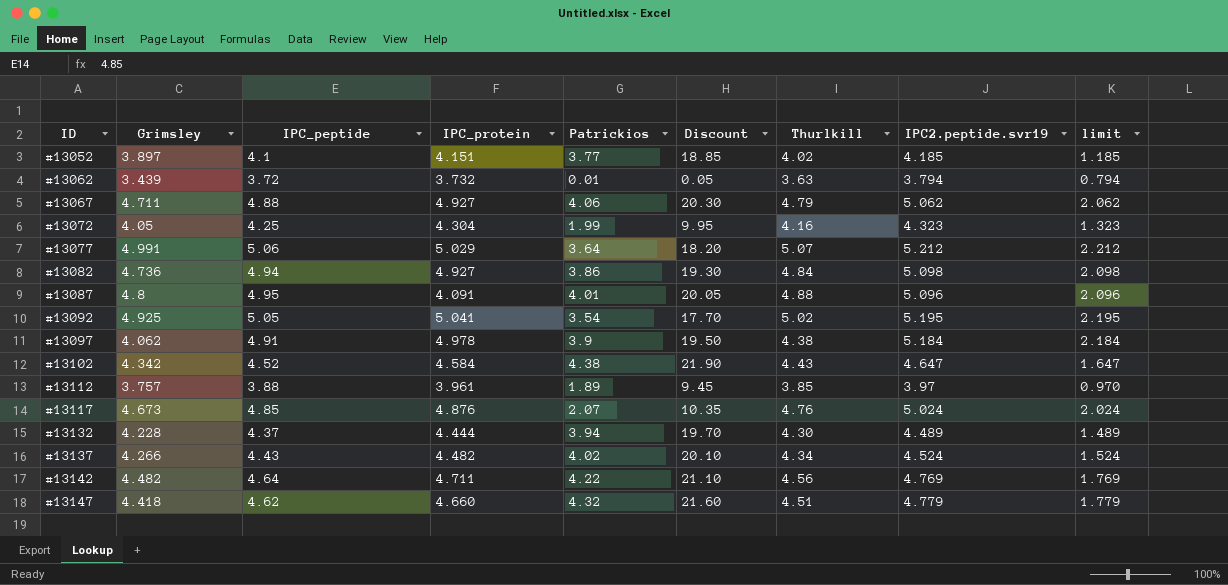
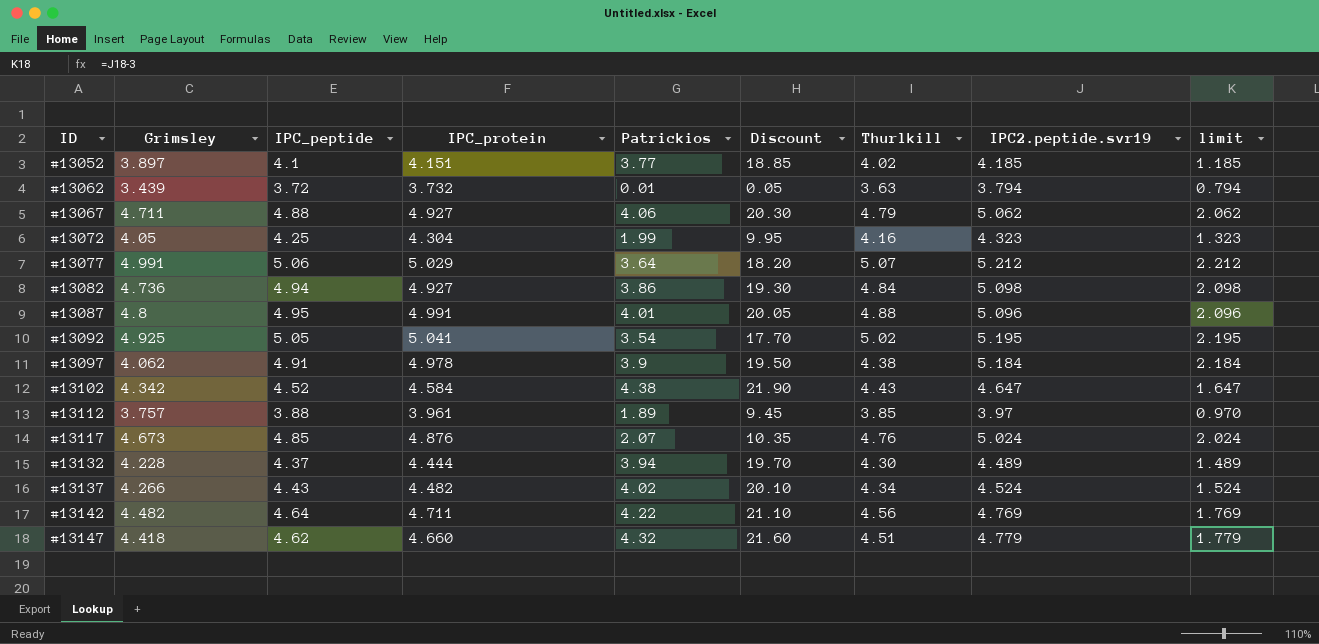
#13087 | IPC_protein: 4.091 -> 4.991

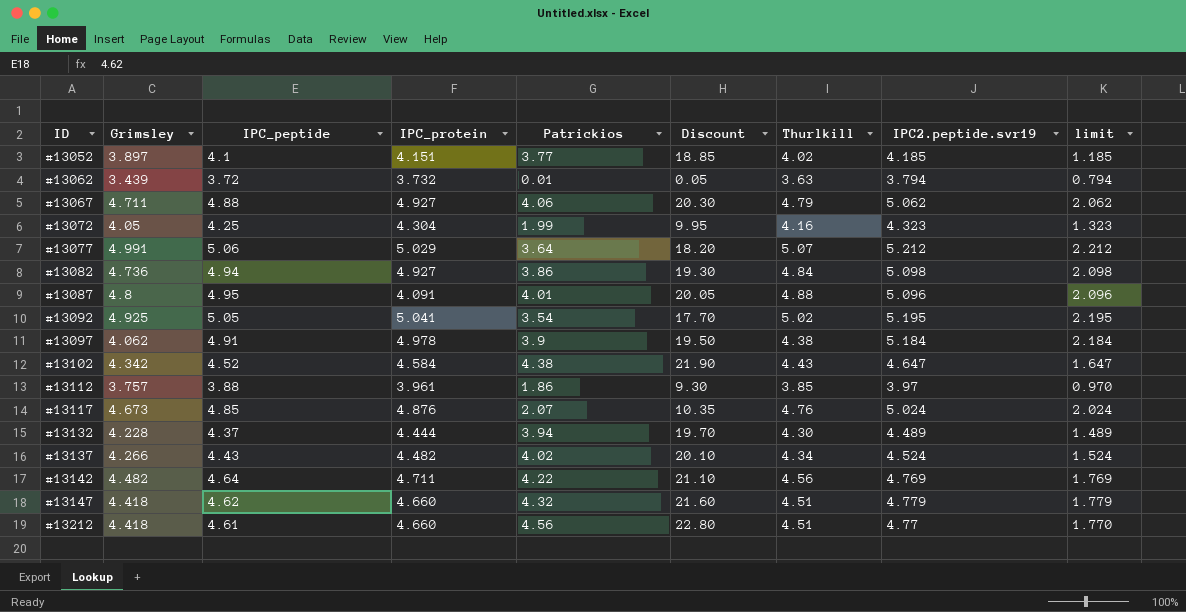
#13087 | IPC_protein: 4.991 -> 4.091
#13112 | Patrickios: 1.89 -> 1.86
#13112 | Discount: 9.45 -> 9.30
row #13212: none -> 4.418 | 4.61 | 4.660 | 4.56 | 22.80 | 4.51 | 4.77 | 1.770

